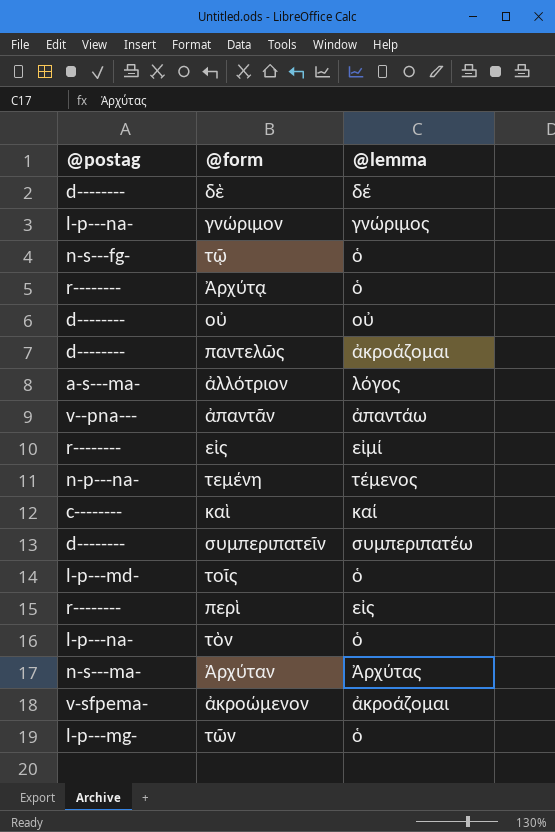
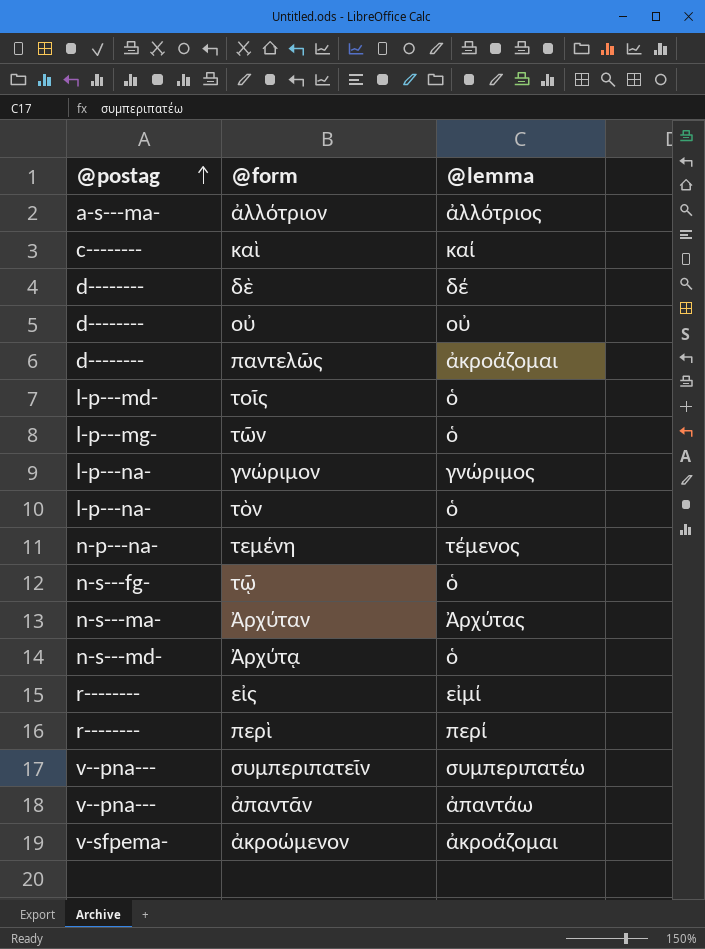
row order: none -> @postag ascending
ἀλλότριον | @lemma: λόγος -> ἀλλότριος
Ἀρχύτᾳ | @postag: r-------- -> n-s---md-
περὶ | @lemma: εἰς -> περί
συμπεριπατεῖν | @postag: d-------- -> v--pna---

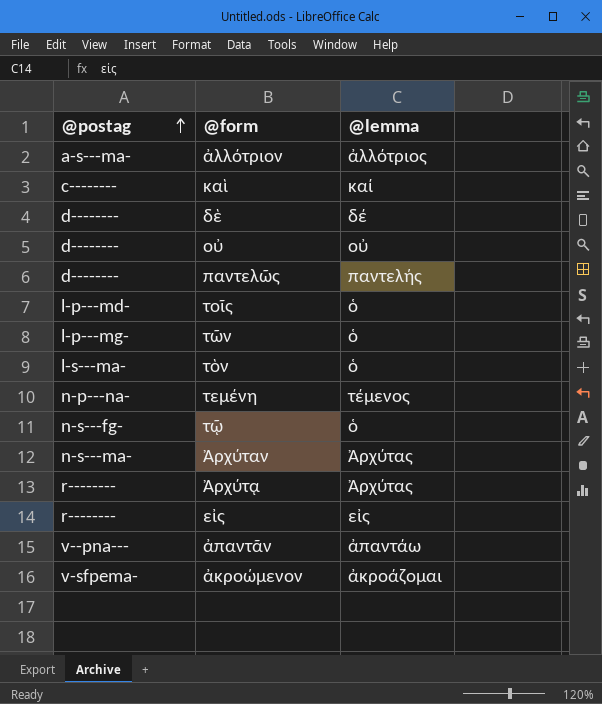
row γνώριμον: l-p---na- | γνώριμος -> none
row περὶ: r-------- | περί -> none
row συμπεριπατεῖν: v--pna--- | συμπεριπατέω -> none
παντελῶς | @lemma: ἀκροάζομαι -> παντελής
τὸν | @postag: l-p---na- -> l-s---ma-
Ἀρχύτᾳ | @postag: n-s---md- -> r--------
Ἀρχύτᾳ | @lemma: ὁ -> Ἀρχύτας
εἰς | @lemma: εἰμί -> εἰς

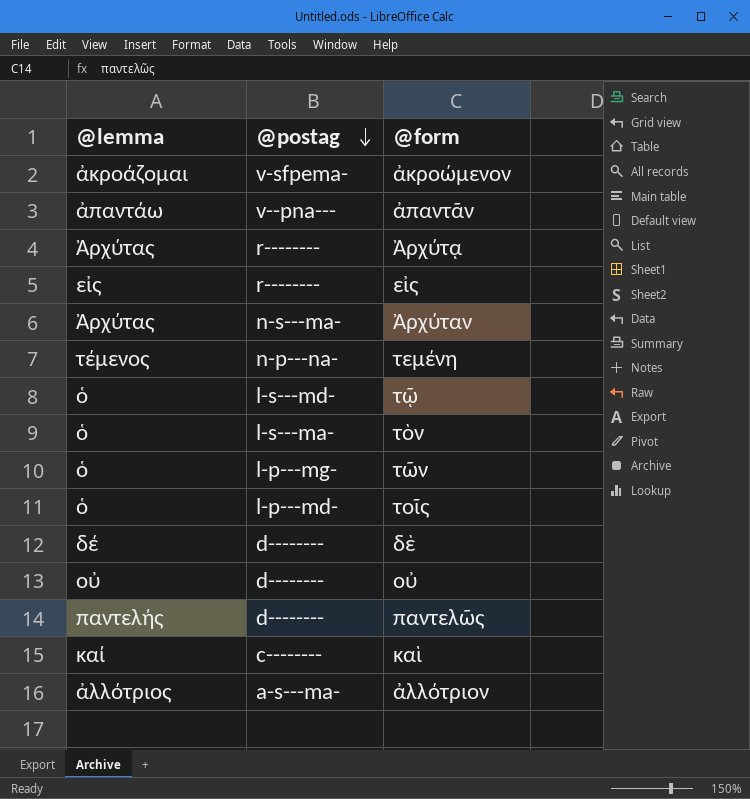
row order: @postag ascending -> @postag descending
column @lemma | position: 3 -> 1
τῷ | @postag: n-s---fg- -> l-s---md-

